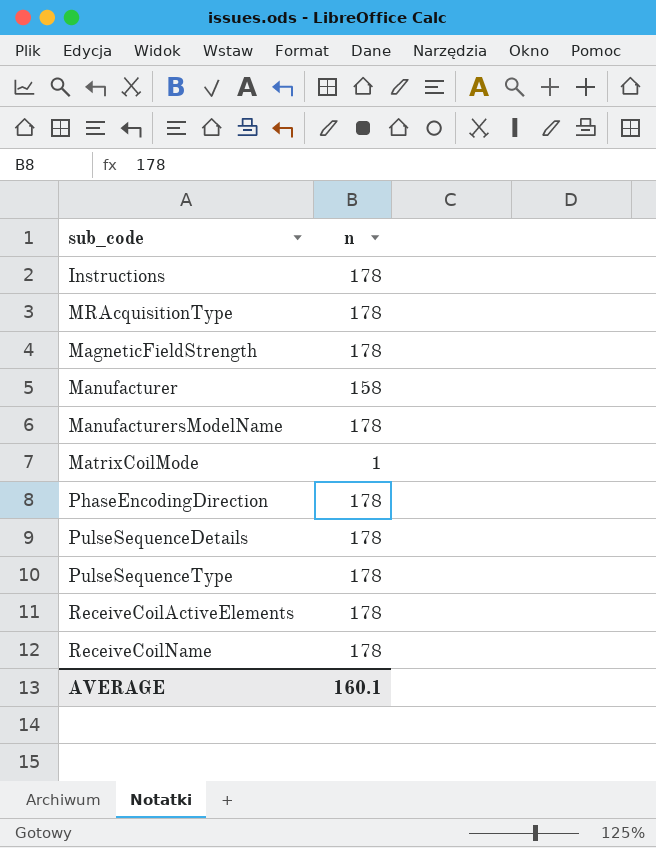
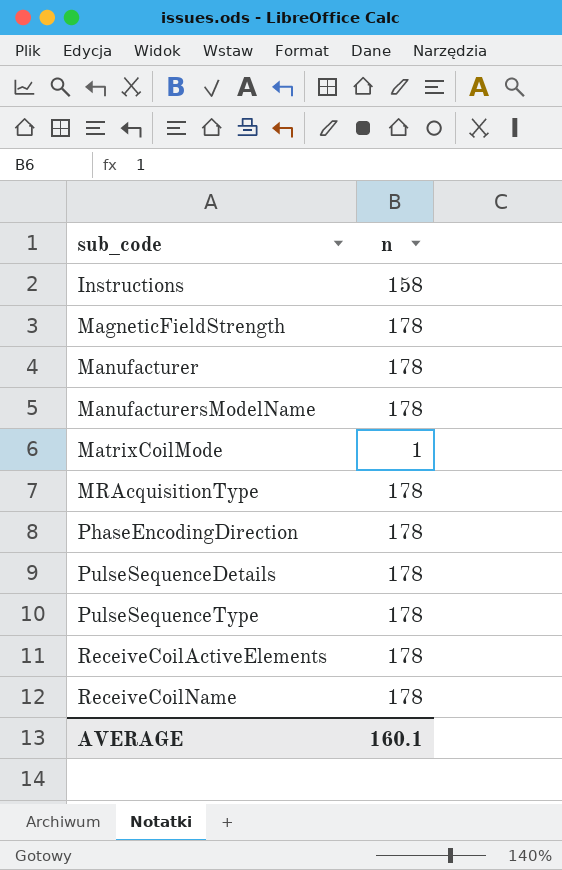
row order: none -> sub_code ascending
Instructions | n: 178 -> 158
Manufacturer | n: 158 -> 178

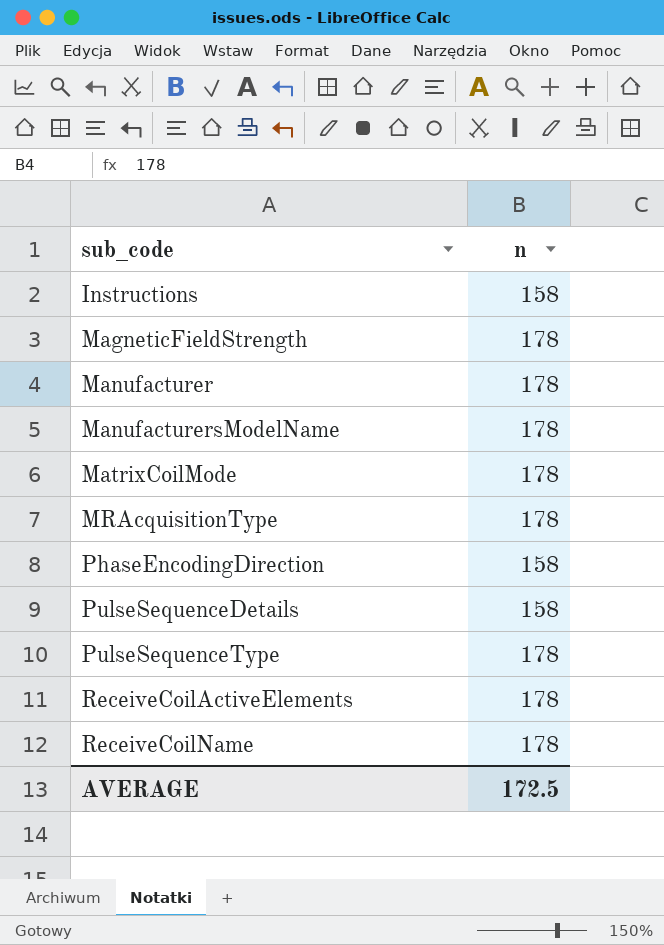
MatrixCoilMode | n: 1 -> 178
PhaseEncodingDirection | n: 178 -> 158
PulseSequenceDetails | n: 178 -> 158
AVERAGE | n: 160.1 -> 172.5

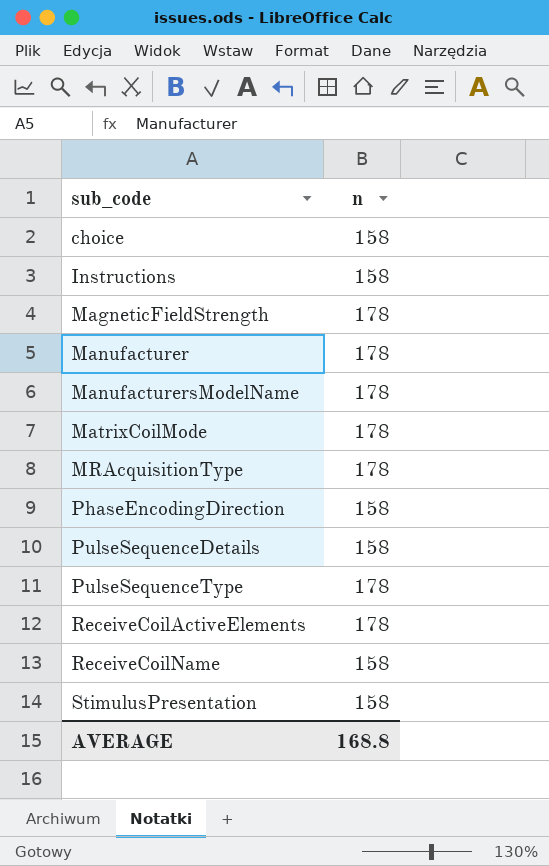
row choice: none -> 158
ReceiveCoilName | n: 178 -> 158
row StimulusPresentation: none -> 158
AVERAGE | n: 172.5 -> 168.8

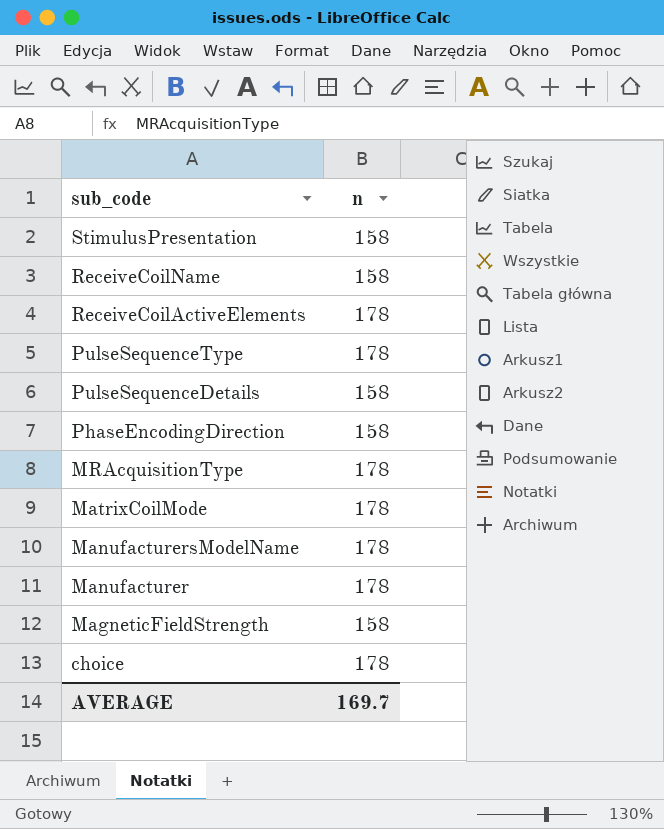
row order: sub_code ascending -> sub_code descending
row Instructions: 158 -> none
MagneticFieldStrength | n: 178 -> 158
choice | n: 158 -> 178
AVERAGE | n: 168.8 -> 169.7

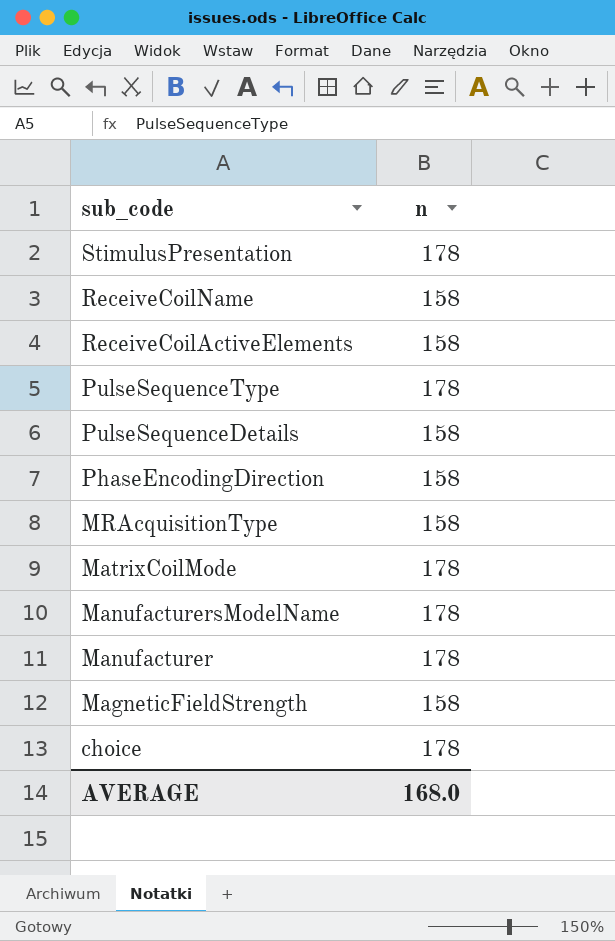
StimulusPresentation | n: 158 -> 178
ReceiveCoilActiveElements | n: 178 -> 158
MRAcquisitionType | n: 178 -> 158
AVERAGE | n: 169.7 -> 168.0

